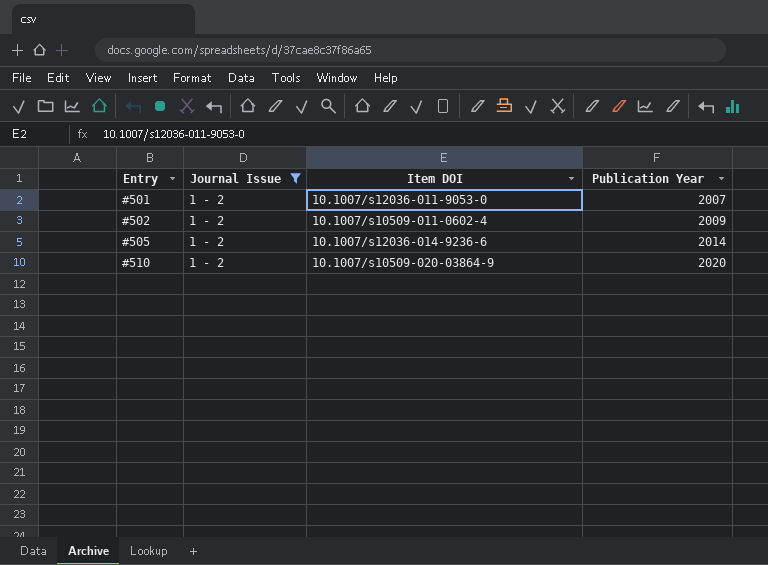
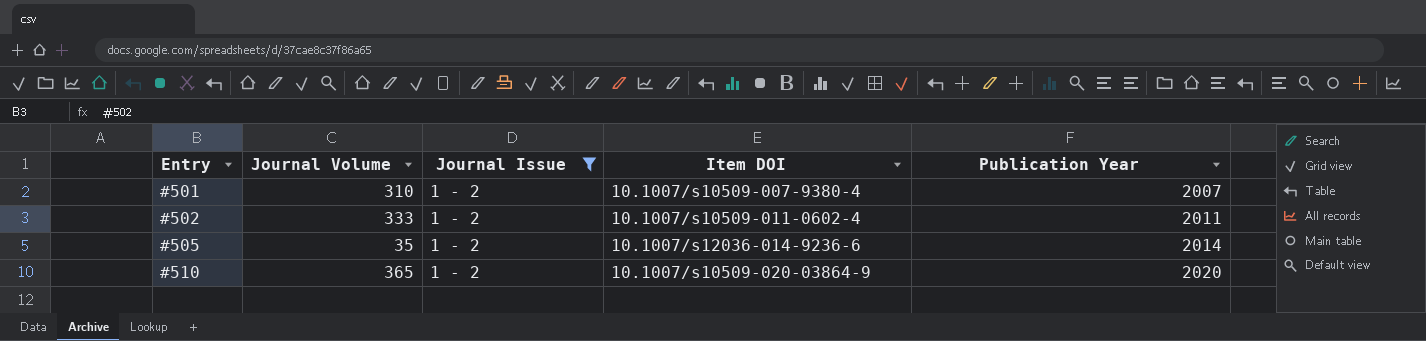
column Journal Volume | position: none -> 2
#501 | Item DOI: 10.1007/s12036-011-9053-0 -> 10.1007/s10509-007-9380-4
#502 | Publication Year: 2009 -> 2011

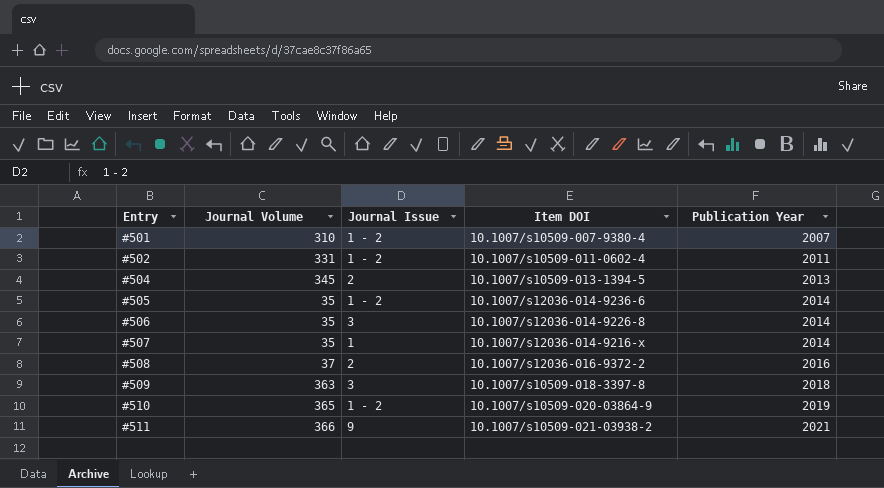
filter: Journal Issue = 1 - 2 -> none
#502 | Journal Volume: 333 -> 331
#510 | Publication Year: 2020 -> 2019

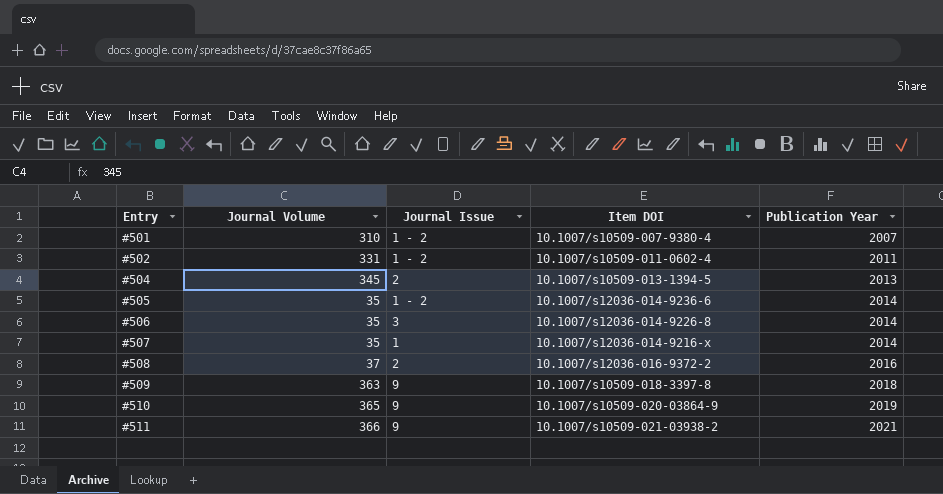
#509 | Journal Issue: 3 -> 9
#510 | Journal Issue: 1 - 2 -> 9

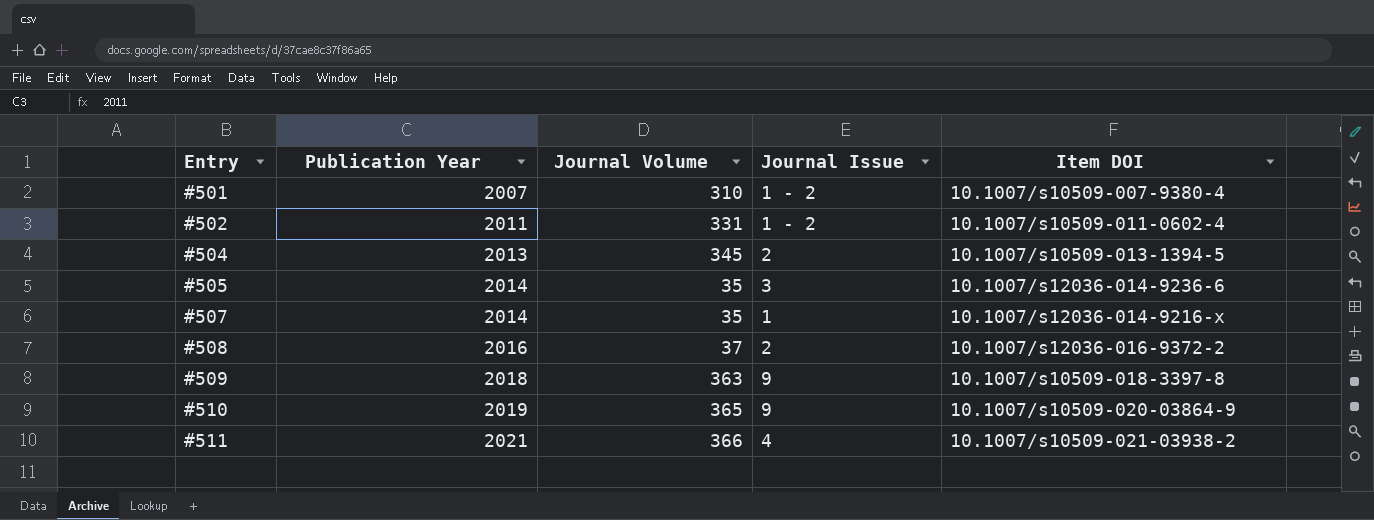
column Publication Year | position: 5 -> 2
row #506: 35 | 3 | 10.1007/s12036-014-9226-8 | 2014 -> none
#505 | Journal Issue: 1 - 2 -> 3
#511 | Journal Issue: 9 -> 4

